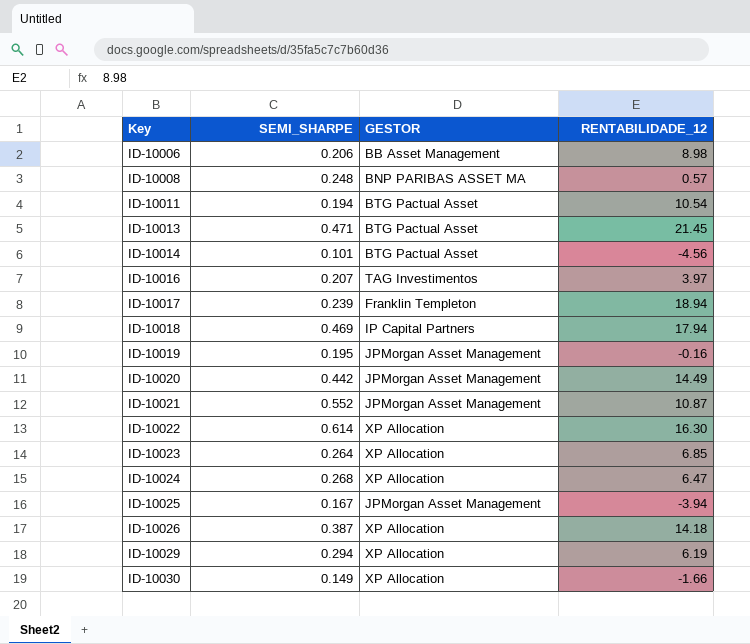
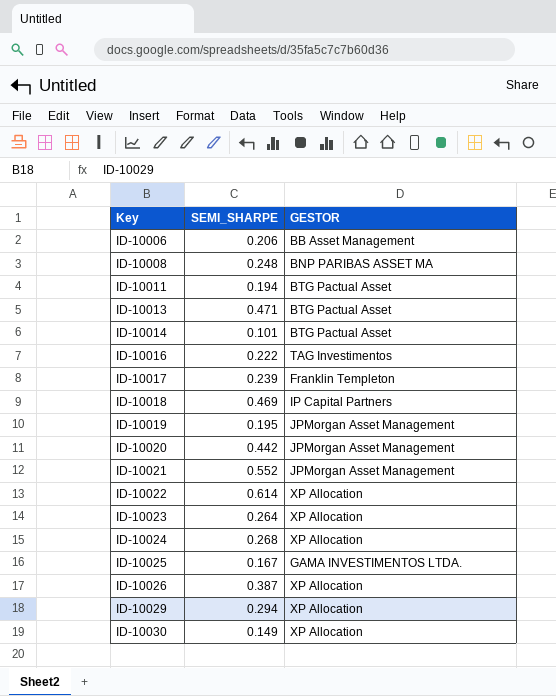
column RENTABILIDADE_12 | position: 4 -> none
ID-10016 | SEMI_SHARPE: 0.207 -> 0.222
ID-10025 | GESTOR: JPMorgan Asset Management -> GAMA INVESTIMENTOS LTDA.

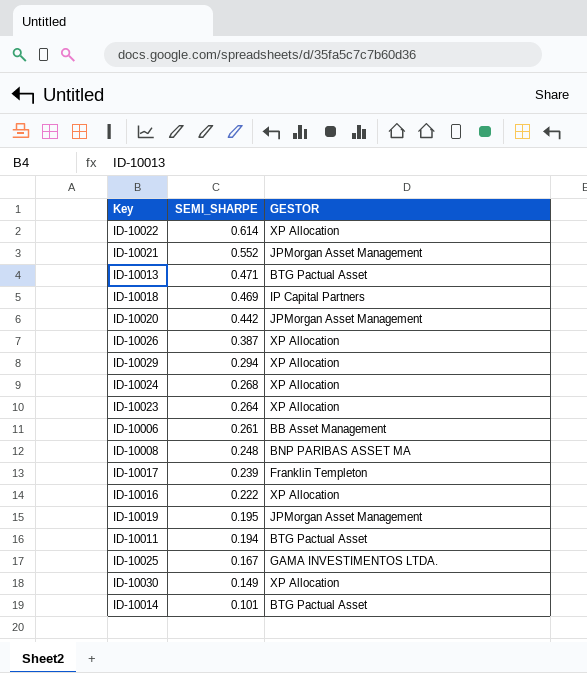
row order: Key ascending -> SEMI_SHARPE descending
ID-10006 | SEMI_SHARPE: 0.206 -> 0.261
ID-10016 | GESTOR: TAG Investimentos -> XP Allocation

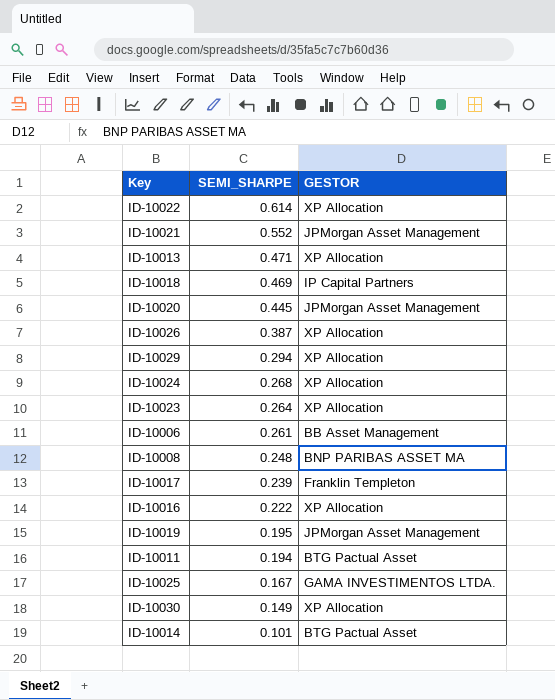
ID-10013 | GESTOR: BTG Pactual Asset -> XP Allocation
ID-10020 | SEMI_SHARPE: 0.442 -> 0.445

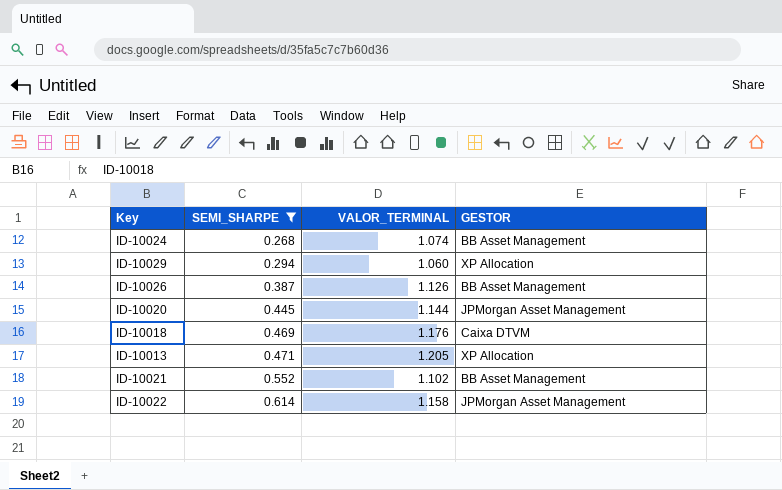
filter: none -> SEMI_SHARPE >= 0.268
row order: SEMI_SHARPE descending -> SEMI_SHARPE ascending
column VALOR_TERMINAL | position: none -> 3
ID-10024 | GESTOR: XP Allocation -> BB Asset Management
ID-10026 | GESTOR: XP Allocation -> BB Asset Management
ID-10018 | GESTOR: IP Capital Partners -> Caixa DTVM
ID-10021 | GESTOR: JPMorgan Asset Management -> BB Asset Management
ID-10022 | GESTOR: XP Allocation -> JPMorgan Asset Management

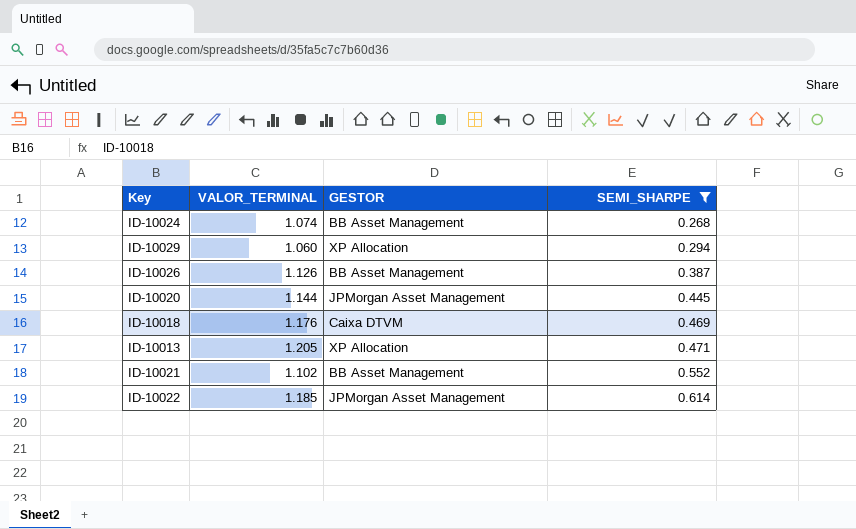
column SEMI_SHARPE | position: 2 -> 4
ID-10022 | VALOR_TERMINAL: 1.158 -> 1.185

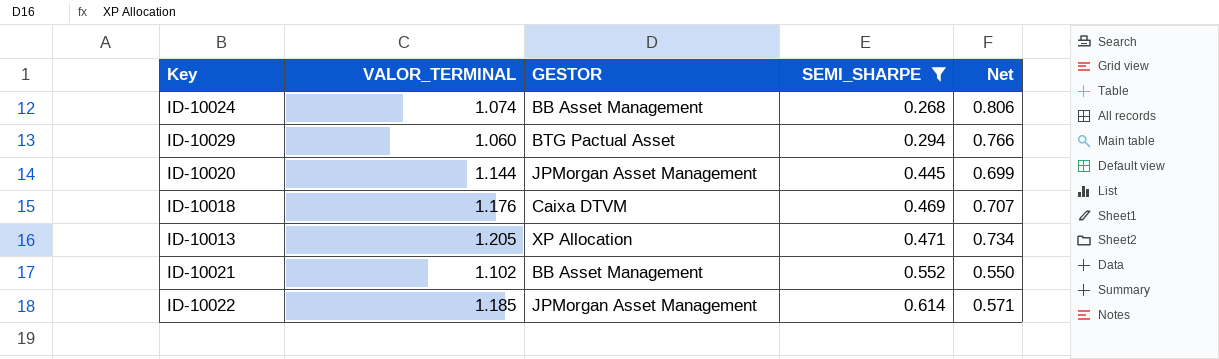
column Net | formula: none -> [VALOR_TERMINAL] - [SEMI_SHARPE]
row ID-10026: 1.126 | BB Asset Management | 0.387 -> none
ID-10029 | GESTOR: XP Allocation -> BTG Pactual Asset

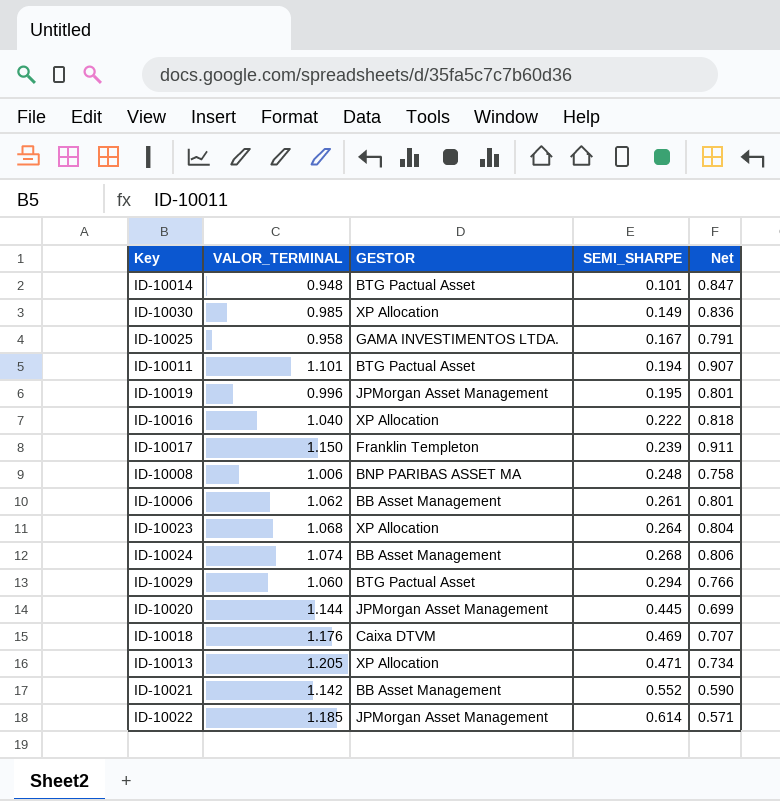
filter: SEMI_SHARPE >= 0.268 -> none
ID-10021 | VALOR_TERMINAL: 1.102 -> 1.142
ID-10021 | Net: 0.550 -> 0.590

